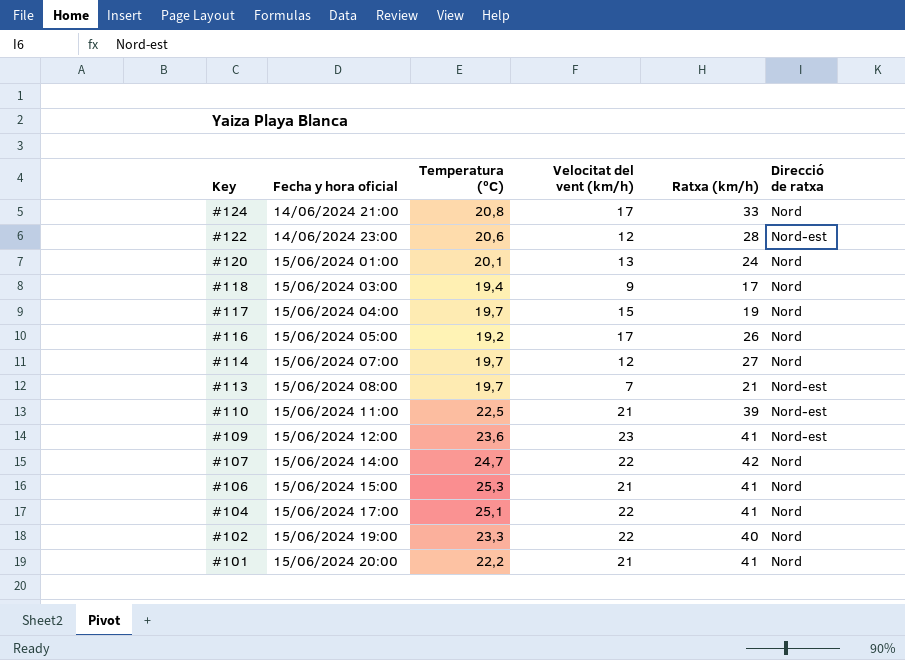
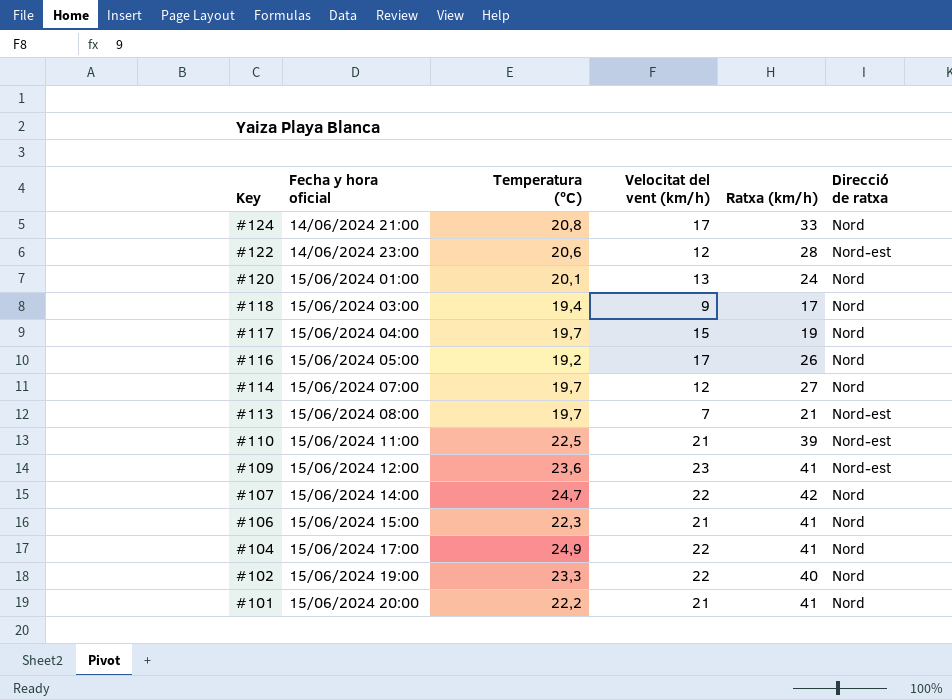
#106 | Temperatura (ºC): 25,3 -> 22,3
#104 | Temperatura (ºC): 25,1 -> 24,9

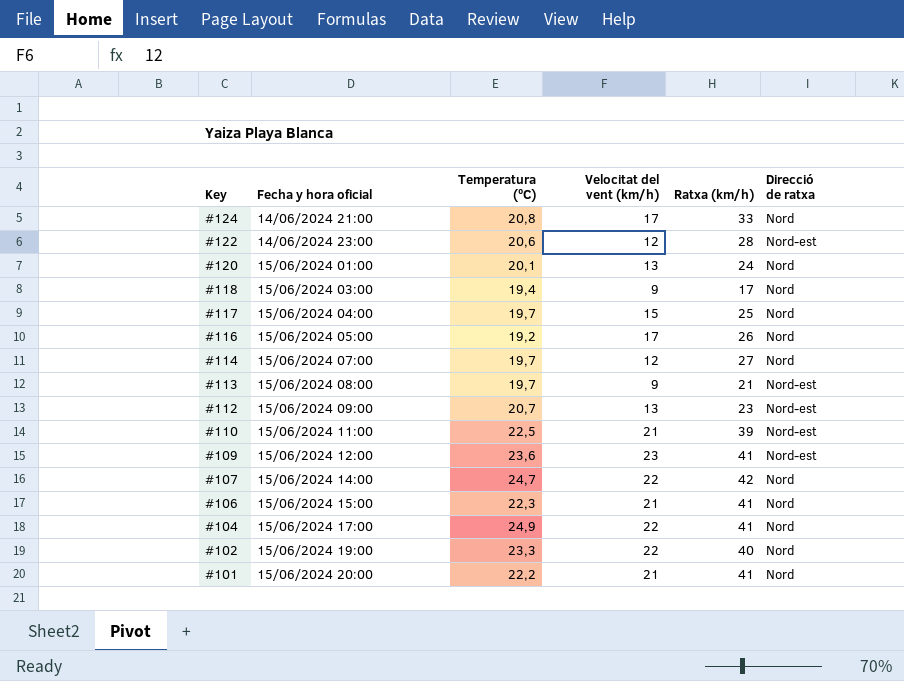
#117 | Ratxa (km/h): 19 -> 25
#113 | Velocitat del vent (km/h): 7 -> 9
row #112: none -> 15/06/2024 09:00 | 20,7 | 13 | 23 | Nord-est

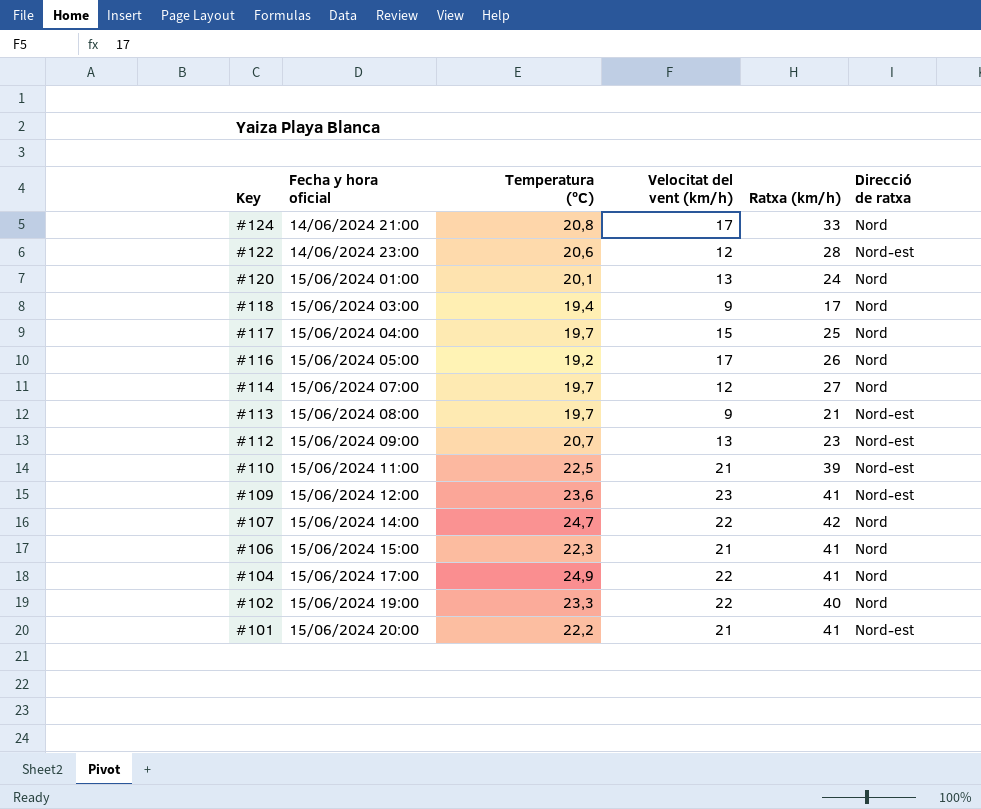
#101 | Direcció de ratxa: Nord -> Nord-est

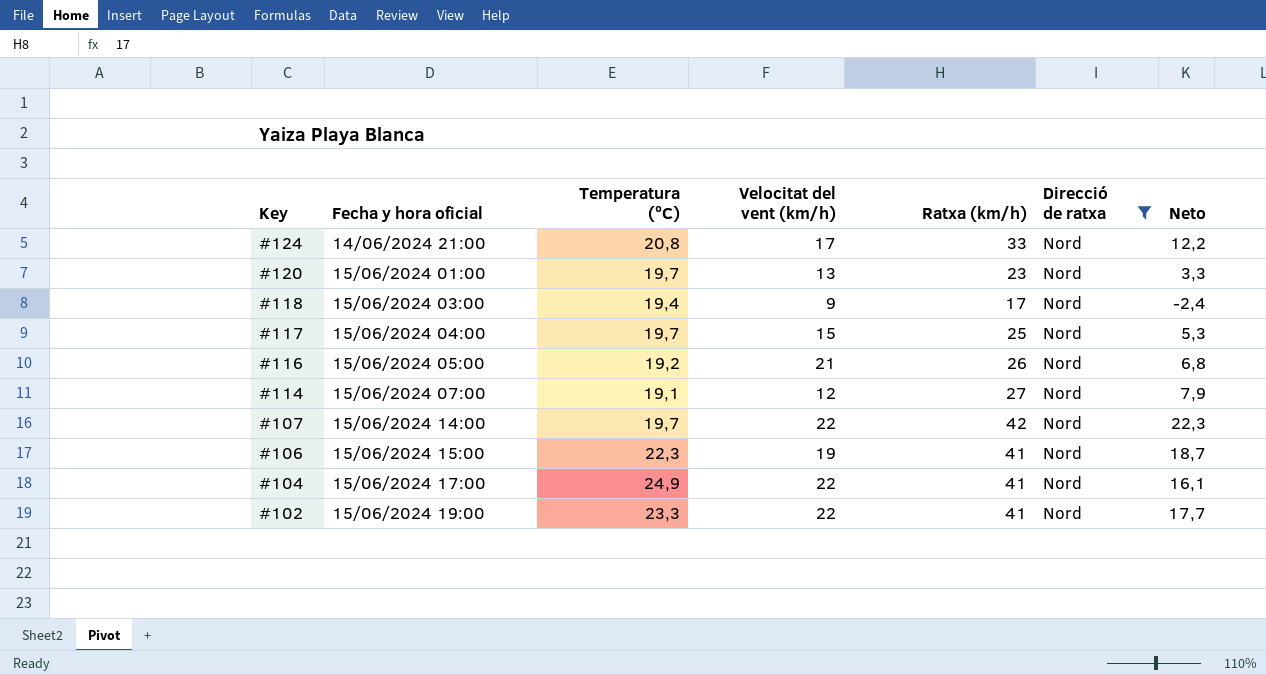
filter: none -> Direcció de ratxa = Nord
column Neto | formula: none -> [Ratxa (km/h)] - [Temperatura (ºC)]
#120 | Temperatura (ºC): 20,1 -> 19,7
#120 | Ratxa (km/h): 24 -> 23
#116 | Velocitat del vent (km/h): 17 -> 21
#114 | Temperatura (ºC): 19,7 -> 19,1
#107 | Temperatura (ºC): 24,7 -> 19,7
#106 | Velocitat del vent (km/h): 21 -> 19
#102 | Ratxa (km/h): 40 -> 41

